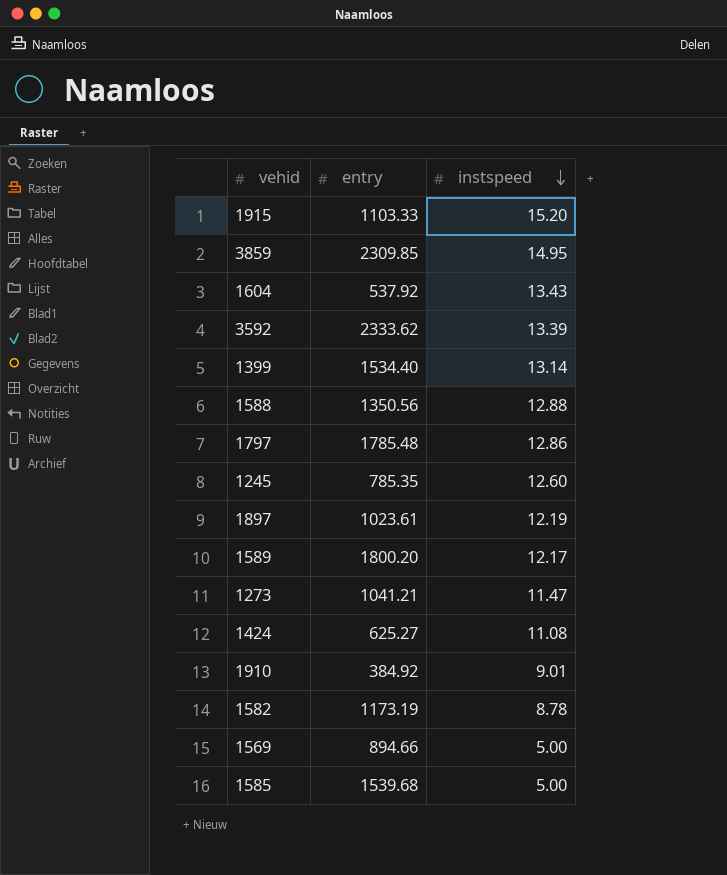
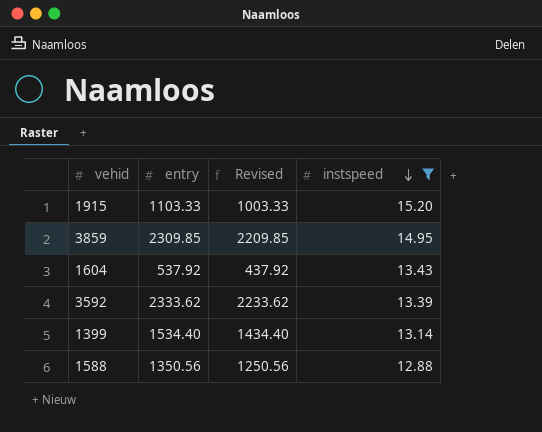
filter: none -> instspeed >= 12.88
column Revised | formula: none -> [entry] - 100

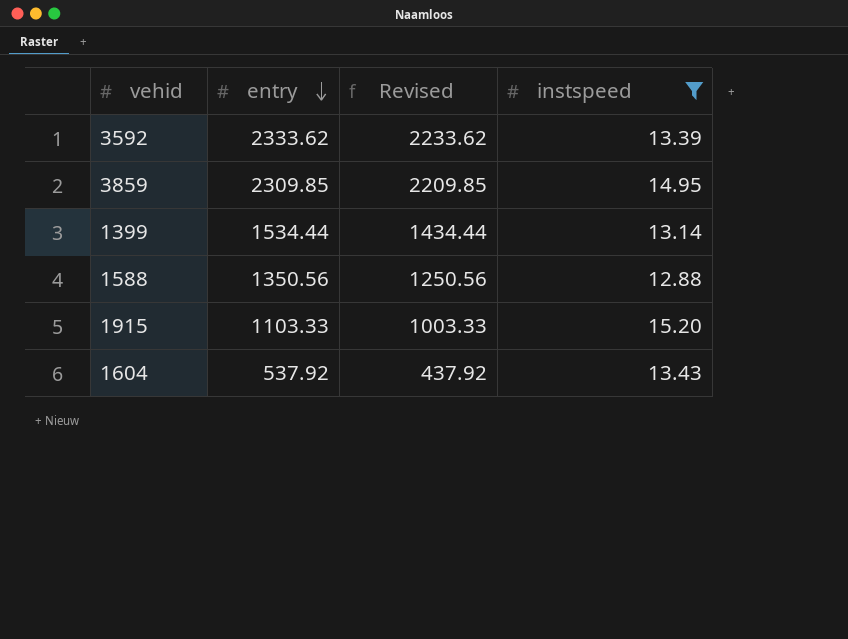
row order: instspeed descending -> entry descending
1399 | entry: 1534.40 -> 1534.44
1399 | Revised: 1434.40 -> 1434.44

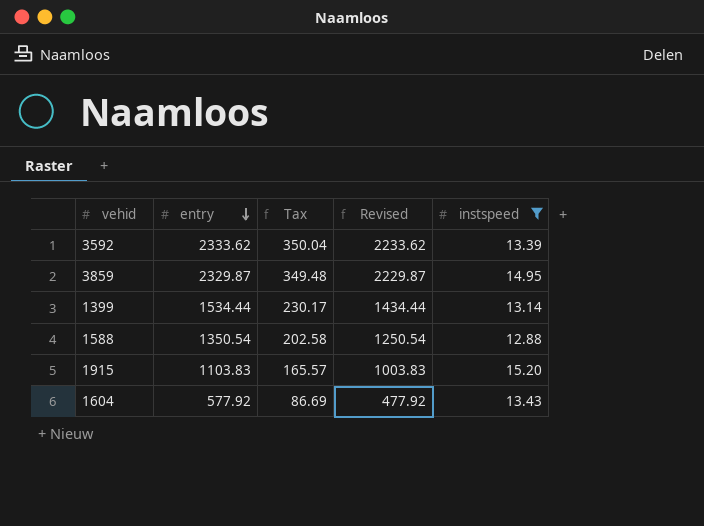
column Tax | formula: none -> [entry] * 0.15
3859 | entry: 2309.85 -> 2329.87
3859 | Revised: 2209.85 -> 2229.87
1588 | entry: 1350.56 -> 1350.54
1588 | Revised: 1250.56 -> 1250.54
1915 | entry: 1103.33 -> 1103.83
1915 | Revised: 1003.33 -> 1003.83
1604 | entry: 537.92 -> 577.92
1604 | Revised: 437.92 -> 477.92

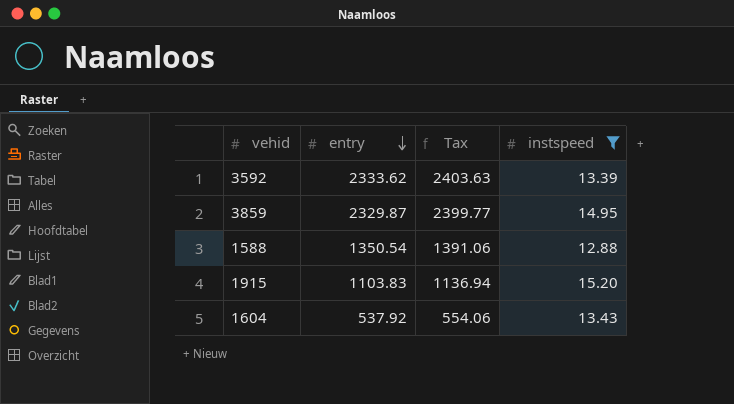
column Revised | formula: [entry] - 100 -> none
column Tax | formula: [entry] * 0.15 -> [entry] * 1.03
row 1399: 1534.44 | 230.17 | 1434.44 | 13.14 -> none
1604 | entry: 577.92 -> 537.92

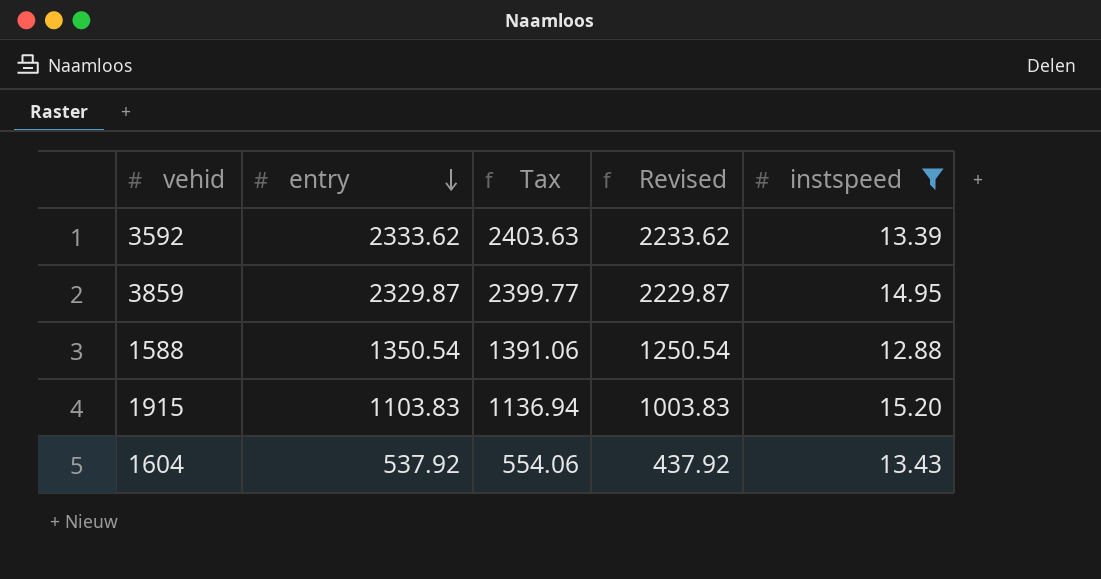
column Revised | formula: none -> [entry] - 100

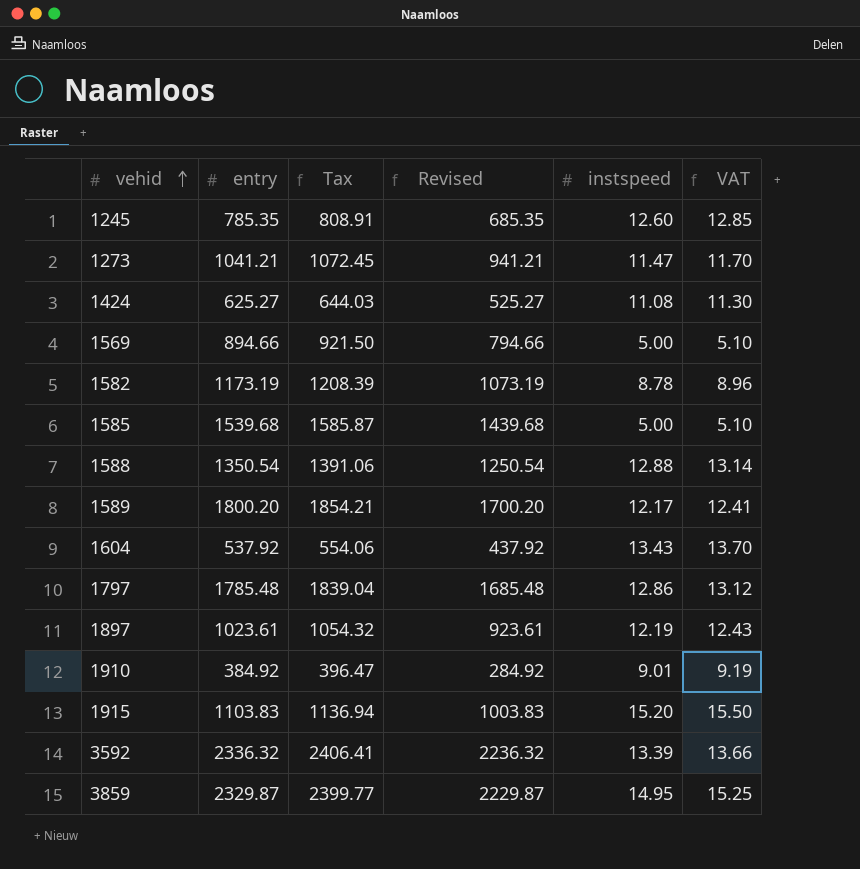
filter: instspeed >= 12.88 -> none
row order: entry descending -> vehid ascending
column VAT | formula: none -> [instspeed] * 1.02
3592 | entry: 2333.62 -> 2336.32
3592 | Tax: 2403.63 -> 2406.41
3592 | Revised: 2233.62 -> 2236.32

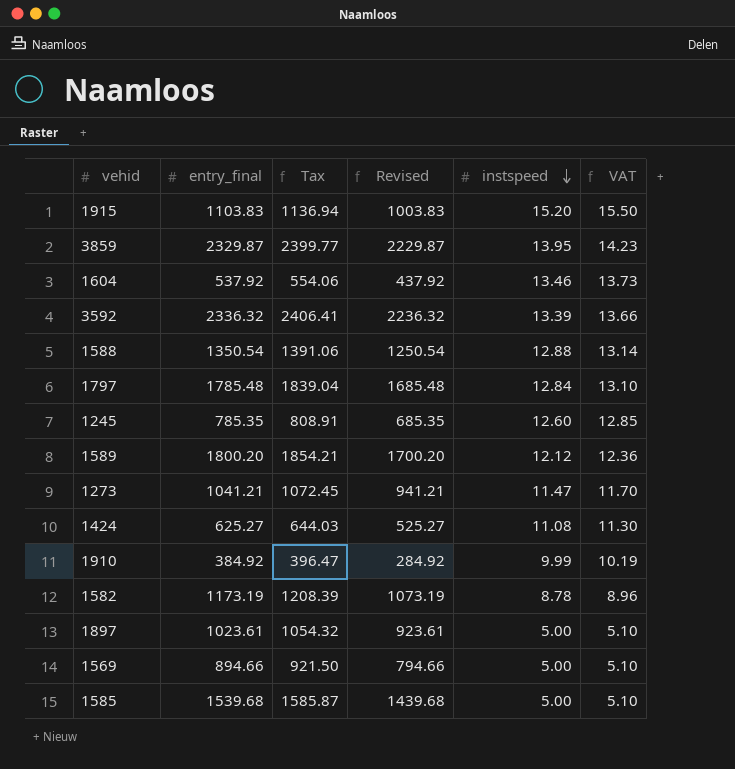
row order: vehid ascending -> instspeed descending
column name: entry -> entry_final
3859 | instspeed: 14.95 -> 13.95
3859 | VAT: 15.25 -> 14.23
1604 | instspeed: 13.43 -> 13.46
1604 | VAT: 13.70 -> 13.73
1797 | instspeed: 12.86 -> 12.84
1797 | VAT: 13.12 -> 13.10
1589 | instspeed: 12.17 -> 12.12
1589 | VAT: 12.41 -> 12.36
1910 | instspeed: 9.01 -> 9.99
1910 | VAT: 9.19 -> 10.19
1897 | instspeed: 12.19 -> 5.00
1897 | VAT: 12.43 -> 5.10

